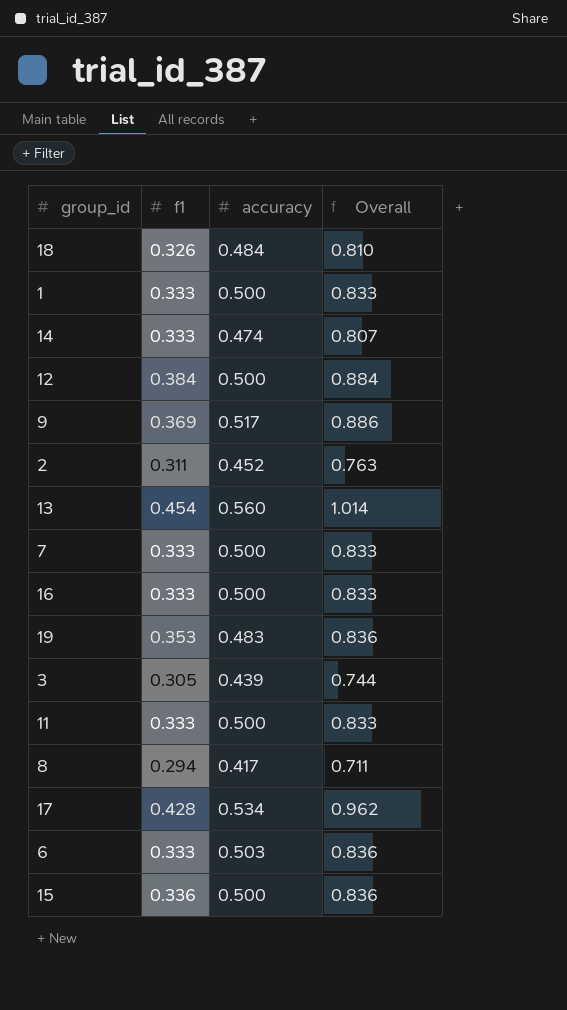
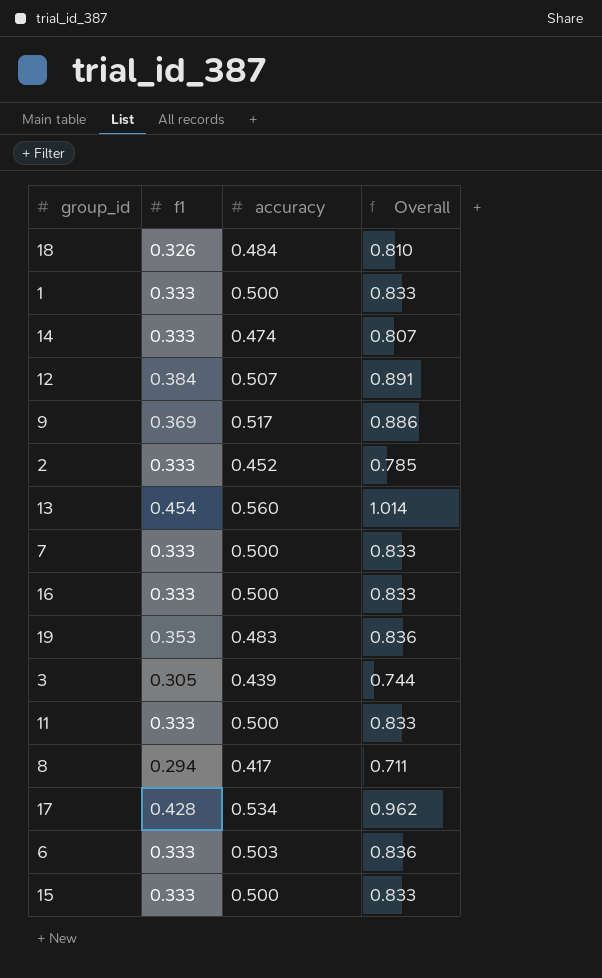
12 | accuracy: 0.500 -> 0.507
12 | Overall: 0.884 -> 0.891
2 | f1: 0.311 -> 0.333
2 | Overall: 0.763 -> 0.785
15 | f1: 0.336 -> 0.333
15 | Overall: 0.836 -> 0.833

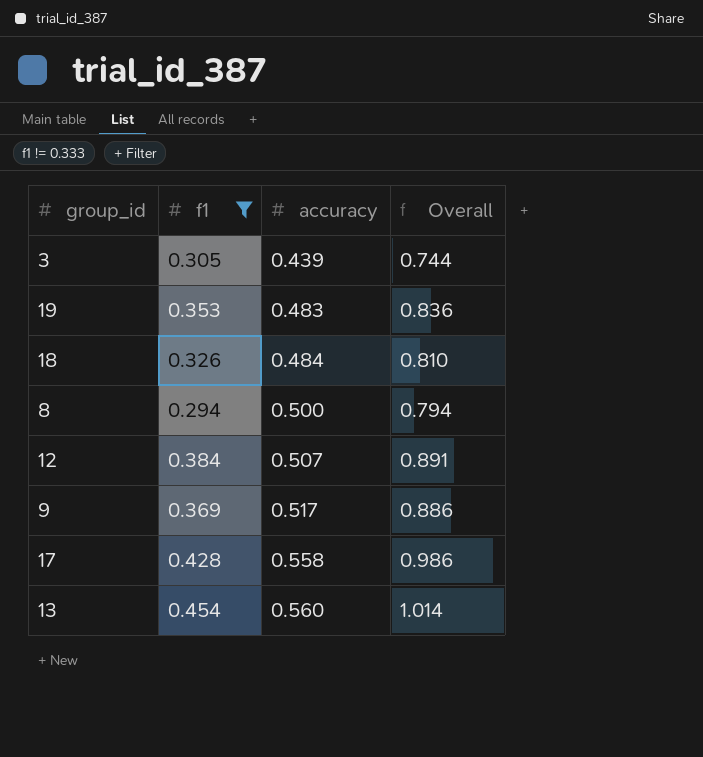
filter: none -> f1 != 0.333
row order: none -> accuracy ascending
8 | accuracy: 0.417 -> 0.500
8 | Overall: 0.711 -> 0.794
17 | accuracy: 0.534 -> 0.558
17 | Overall: 0.962 -> 0.986

